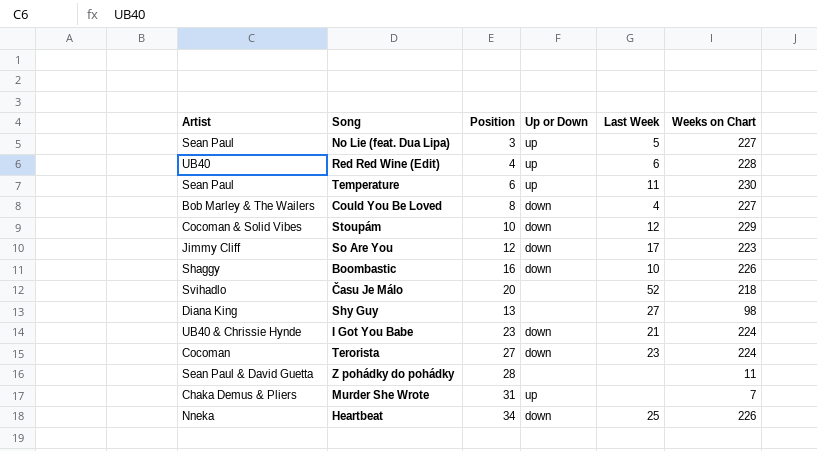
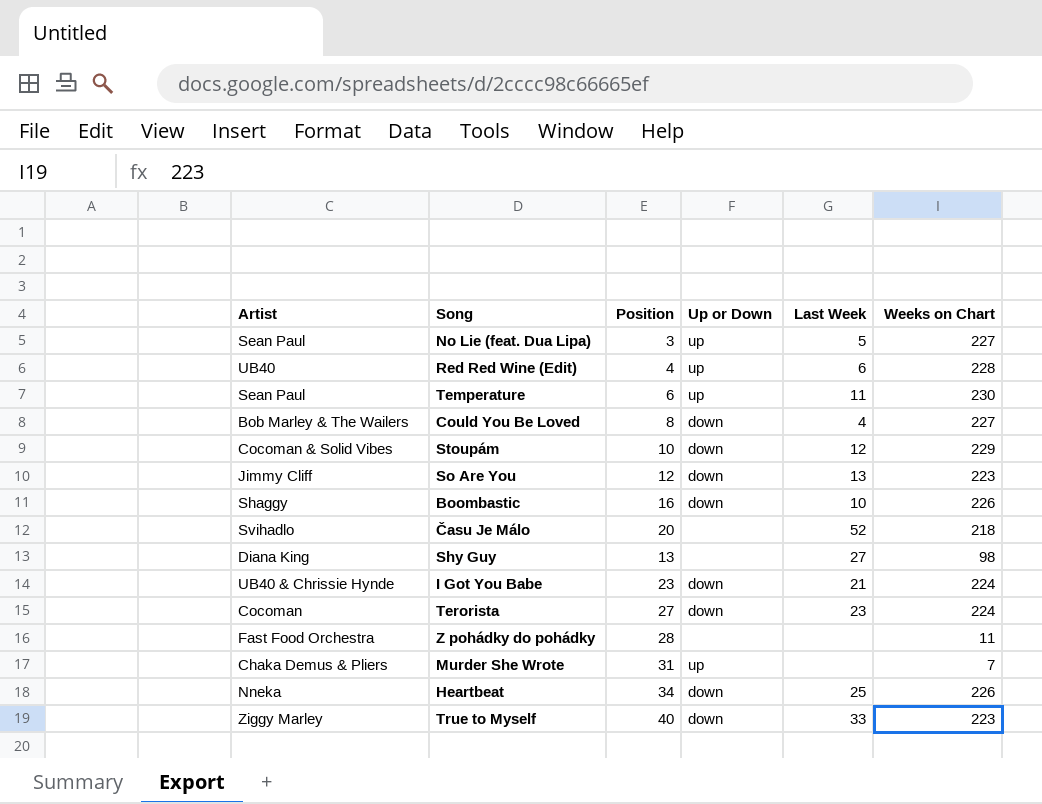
So Are You | Last Week: 17 -> 13
Z pohádky do pohádky | Artist: Sean Paul & David Guetta -> Fast Food Orchestra
row True to Myself: none -> Ziggy Marley | 40 | down | 33 | 223

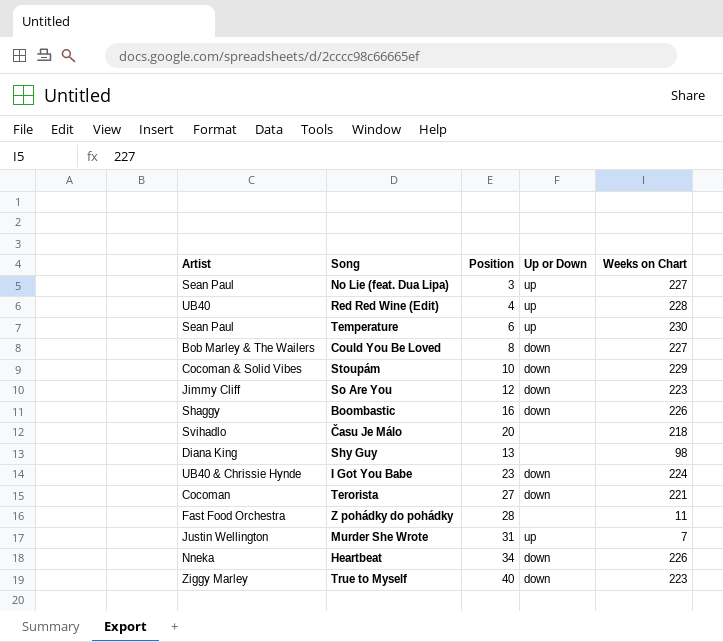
column Last Week | position: 5 -> none
Terorista | Weeks on Chart: 224 -> 221
Murder She Wrote | Artist: Chaka Demus & Pliers -> Justin Wellington

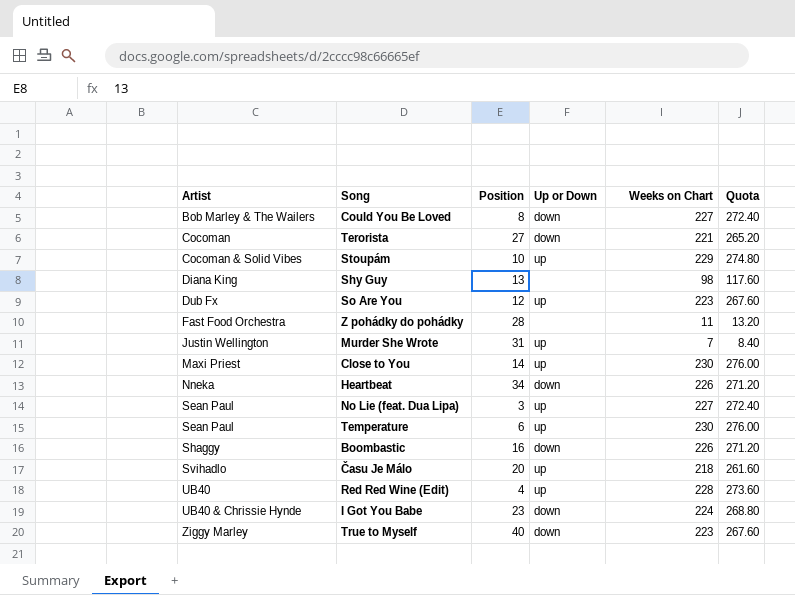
row order: none -> Artist ascending
column Quota | formula: none -> [Weeks on Chart] * 1.2
Stoupám | Up or Down: down -> up
So Are You | Artist: Jimmy Cliff -> Dub Fx
So Are You | Up or Down: down -> up
row Close to You: none -> Maxi Priest | 14 | up | 230 | 276.00
Času Je Málo | Up or Down: none -> up

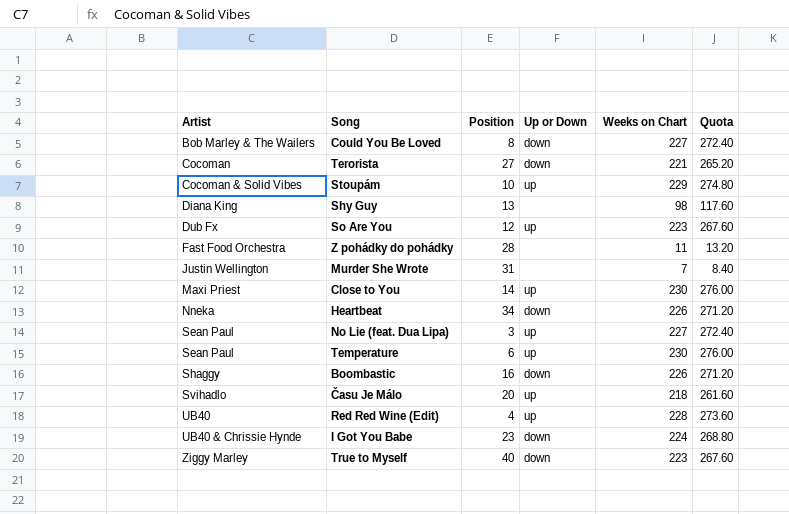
Murder She Wrote | Up or Down: up -> none

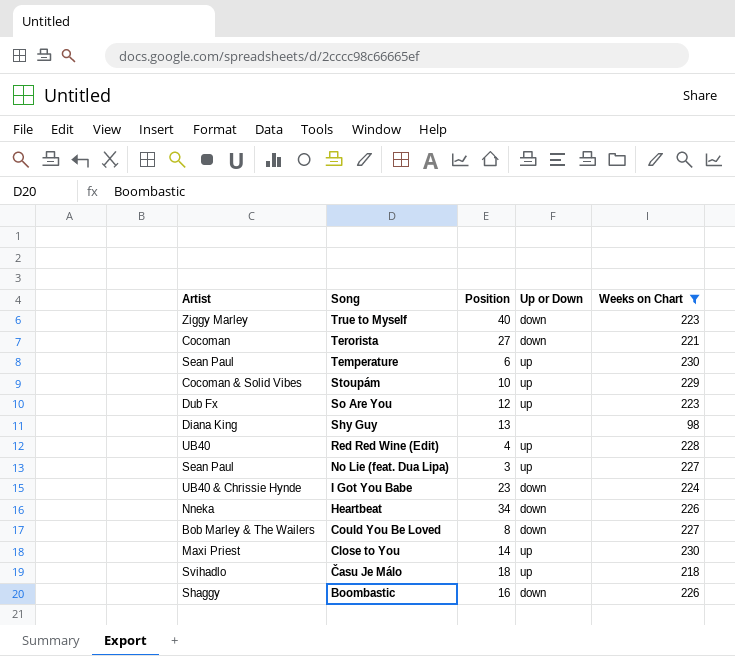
filter: none -> Weeks on Chart >= 98
row order: Artist ascending -> Song descending
column Quota | formula: [Weeks on Chart] * 1.2 -> none
Času Je Málo | Position: 20 -> 18

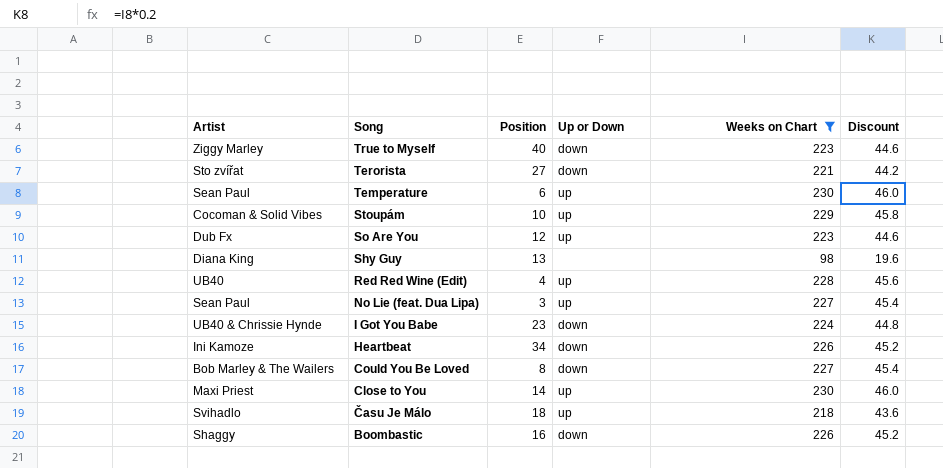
column Discount | formula: none -> [Weeks on Chart] * 0.2
Terorista | Artist: Cocoman -> Sto zvířat
Heartbeat | Artist: Nneka -> Ini Kamoze

